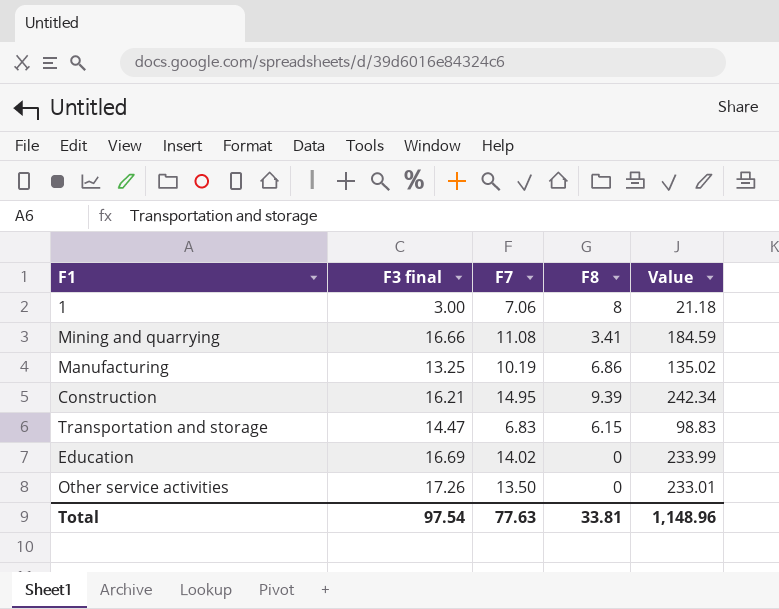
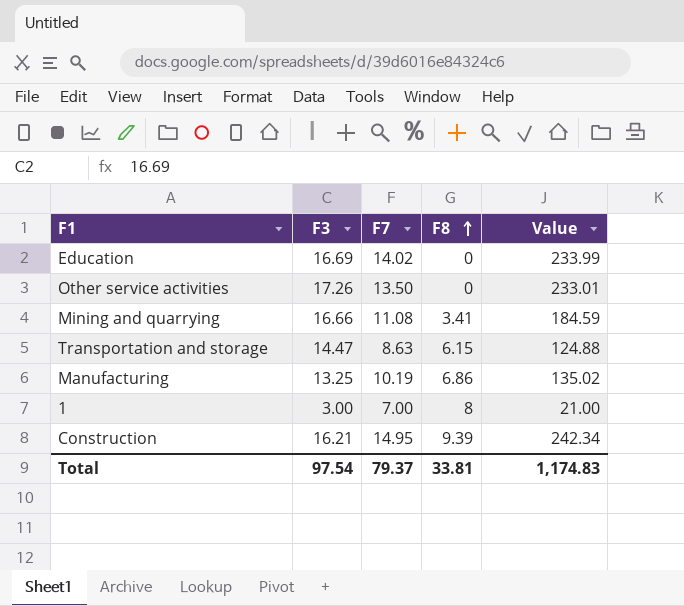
row order: none -> F8 ascending
column name: F3 final -> F3
Transportation and storage | F7: 6.83 -> 8.63
Transportation and storage | Value: 98.83 -> 124.88
1 | F7: 7.06 -> 7.00
1 | Value: 21.18 -> 21.00
Total | F7: 77.63 -> 79.37
Total | Value: 1,148.96 -> 1,174.83

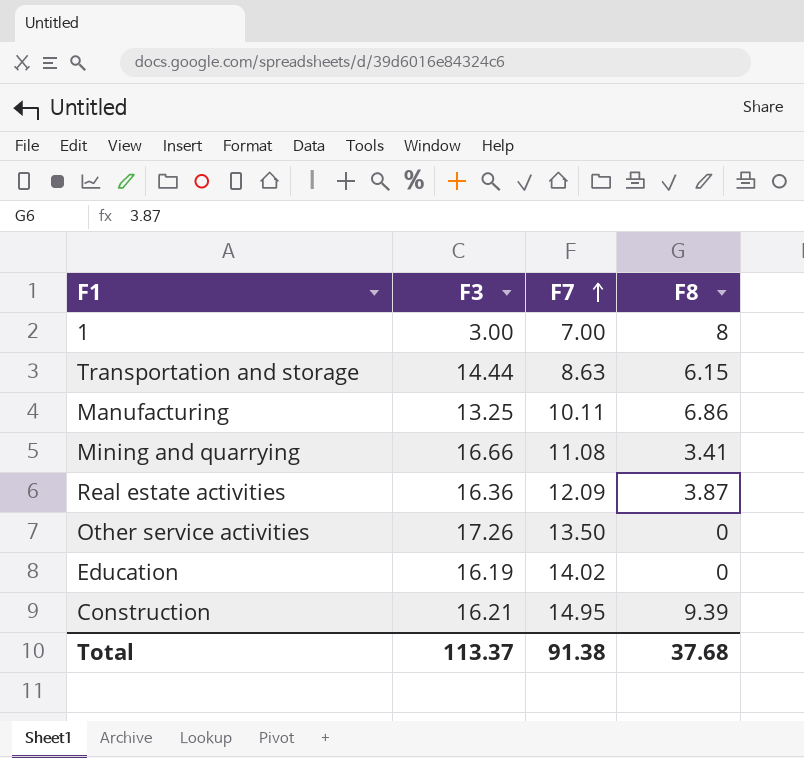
row order: F8 ascending -> F7 ascending
column Value | formula: [F3] * [F7] -> none
Transportation and storage | F3: 14.47 -> 14.44
Manufacturing | F7: 10.19 -> 10.11
row Real estate activities: none -> 16.36 | 12.09 | 3.87
Education | F3: 16.69 -> 16.19
Total | F3: 97.54 -> 113.37
Total | F7: 79.37 -> 91.38
Total | F8: 33.81 -> 37.68

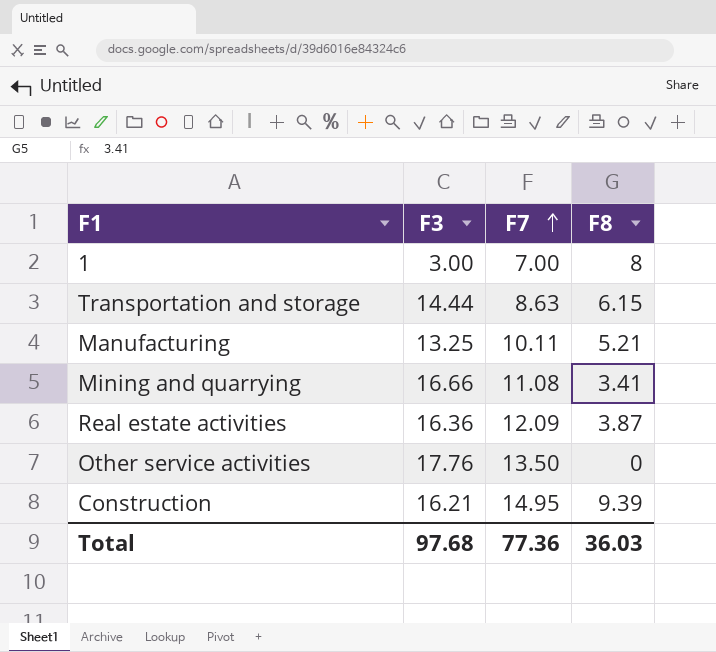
row Education: 16.19 | 14.02 | 0 -> none
Manufacturing | F8: 6.86 -> 5.21
Other service activities | F3: 17.26 -> 17.76
Total | F3: 113.37 -> 97.68
Total | F7: 91.38 -> 77.36
Total | F8: 37.68 -> 36.03

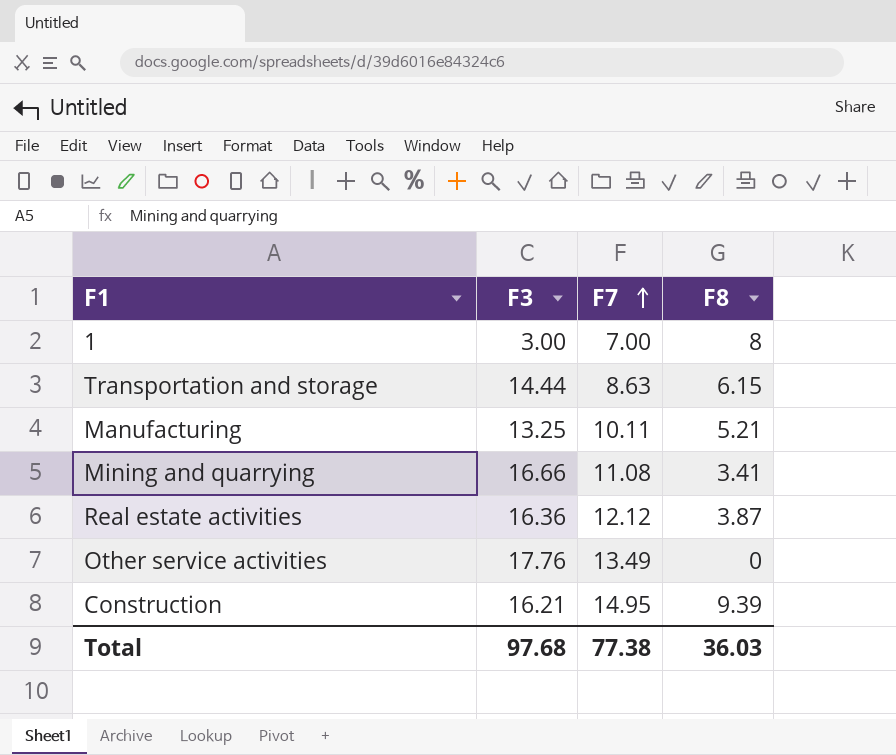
Real estate activities | F7: 12.09 -> 12.12
Other service activities | F7: 13.50 -> 13.49
Total | F7: 77.36 -> 77.38

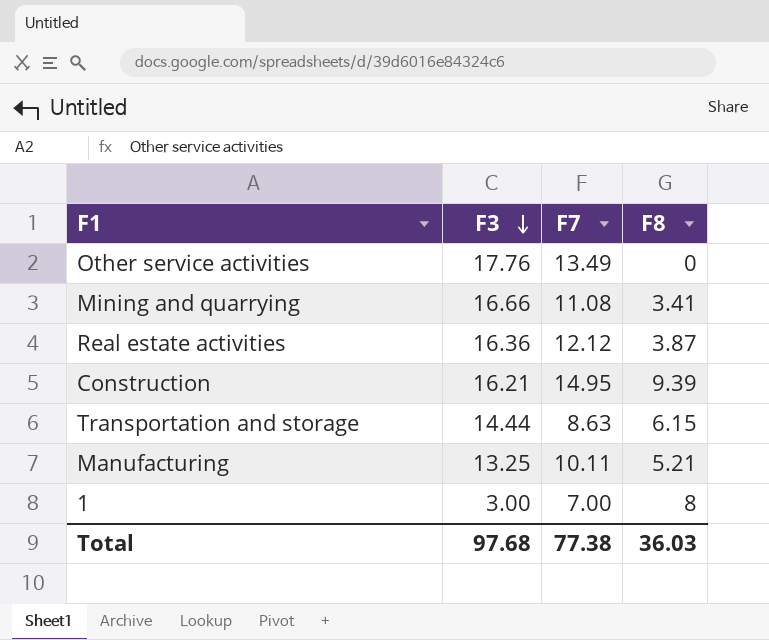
row order: F7 ascending -> F3 descending

